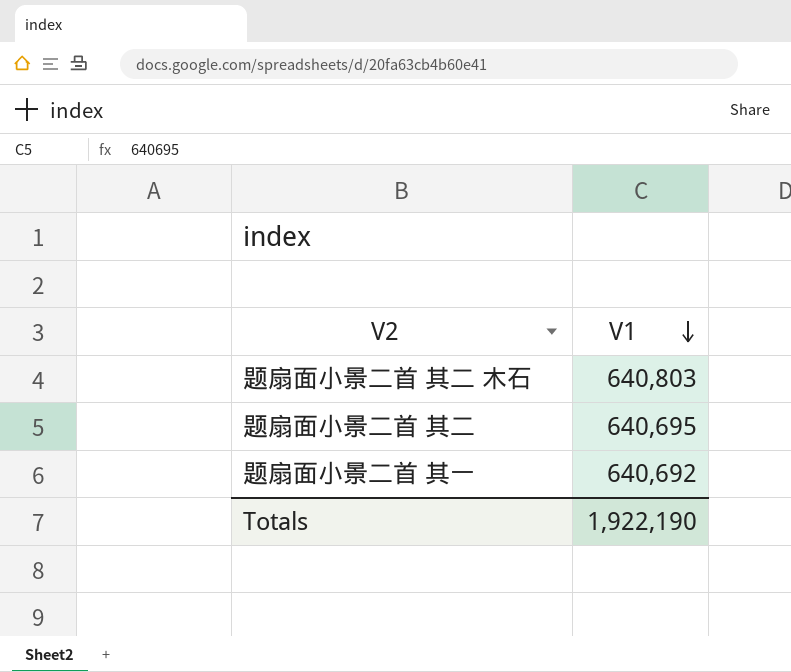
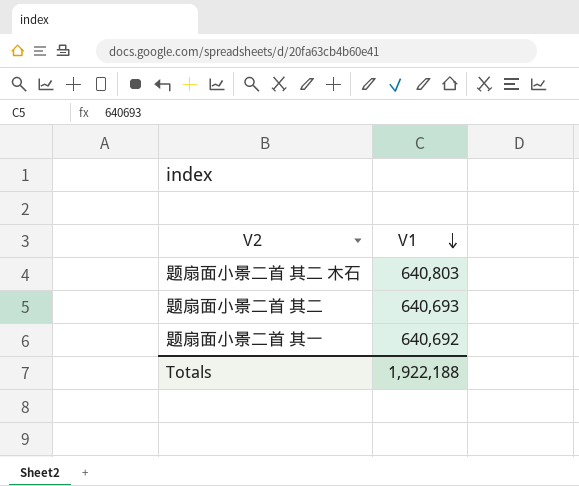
题扇面小景二首 其二 | V1: 640,695 -> 640,693
Totals | V1: 1,922,190 -> 1,922,188

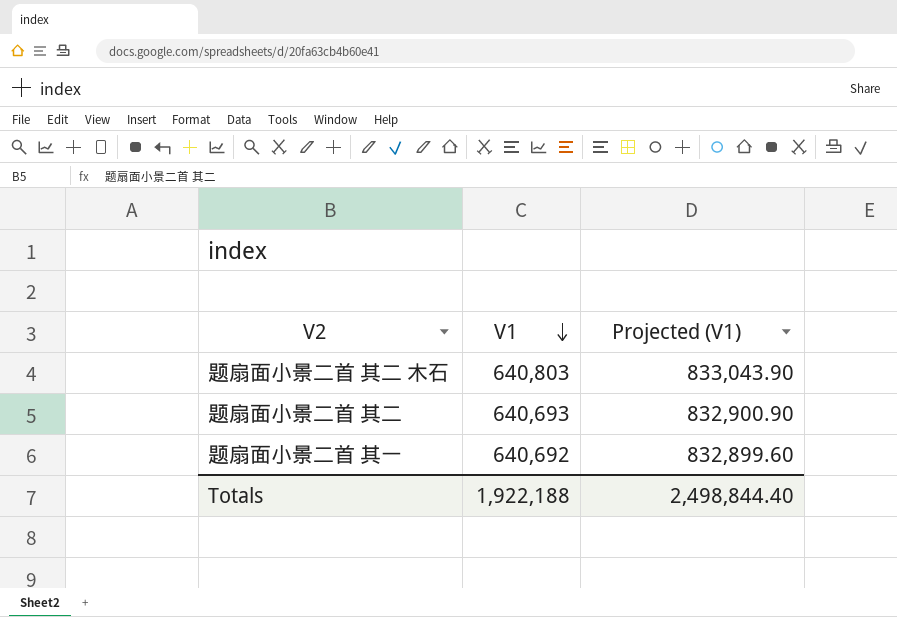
column Projected (V1) | formula: none -> [V1] * 1.3

